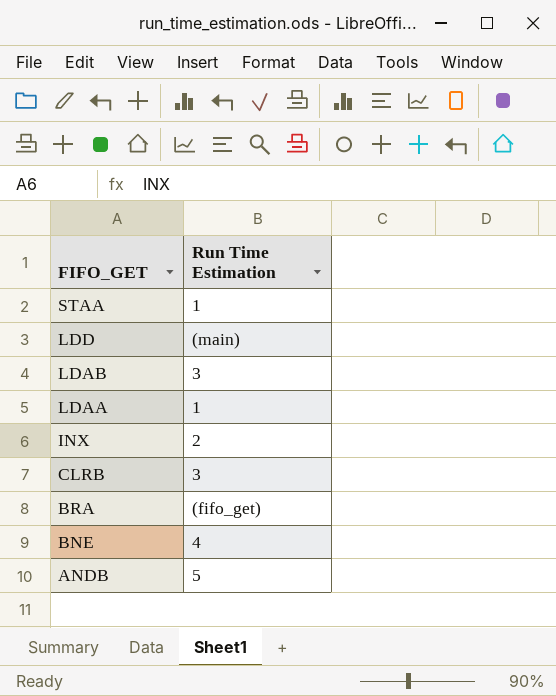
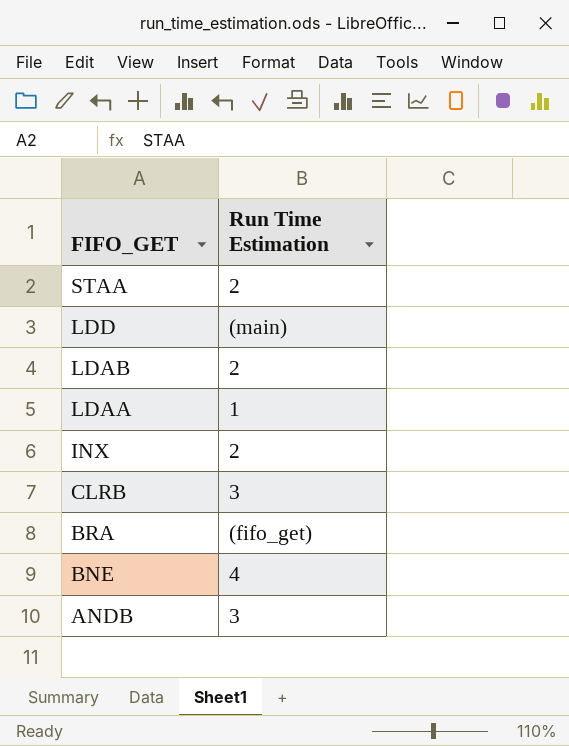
STAA | Run Time Estimation: 1 -> 2
LDAB | Run Time Estimation: 3 -> 2
ANDB | Run Time Estimation: 5 -> 3

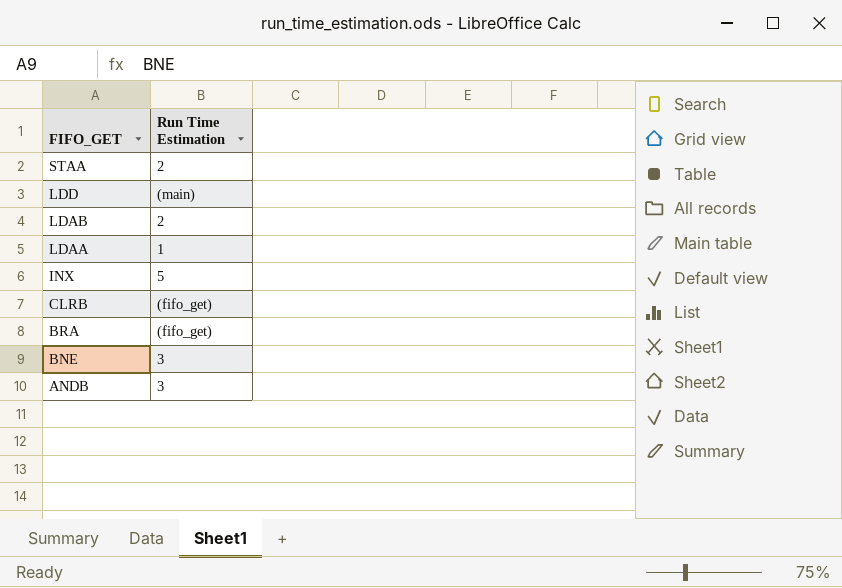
INX | Run Time Estimation: 2 -> 5
CLRB | Run Time Estimation: 3 -> (fifo_get)
BNE | Run Time Estimation: 4 -> 3

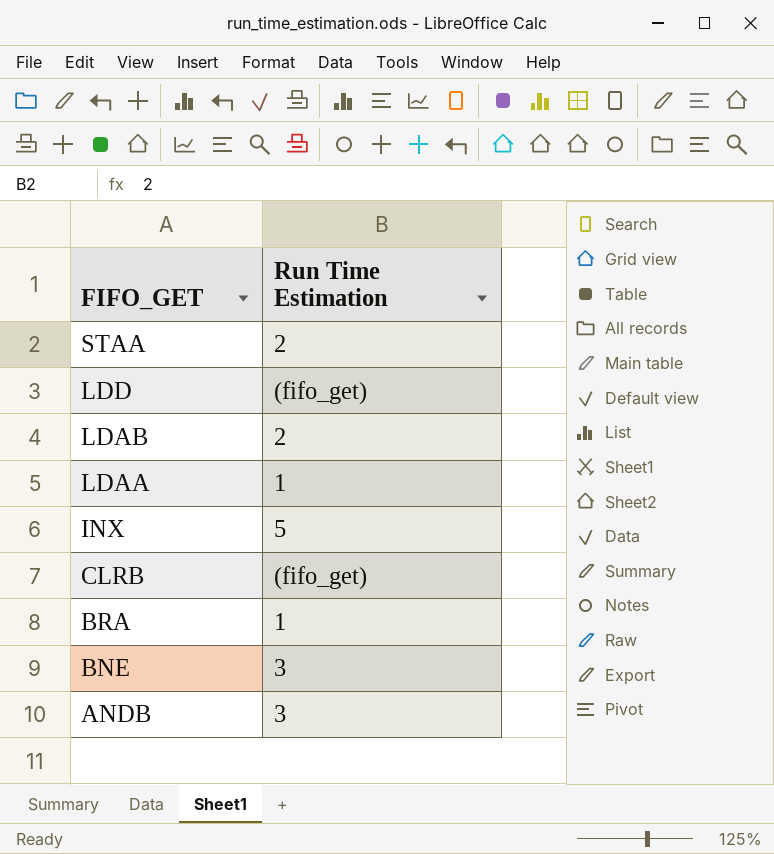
LDD | Run Time Estimation: (main) -> (fifo_get)
BRA | Run Time Estimation: (fifo_get) -> 1

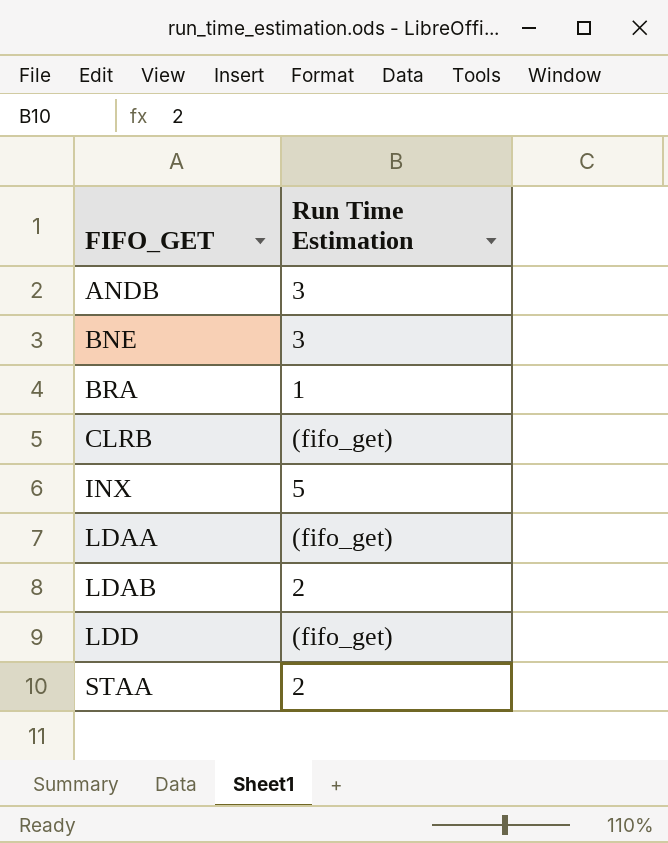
row order: FIFO_GET descending -> FIFO_GET ascending
LDAA | Run Time Estimation: 1 -> (fifo_get)

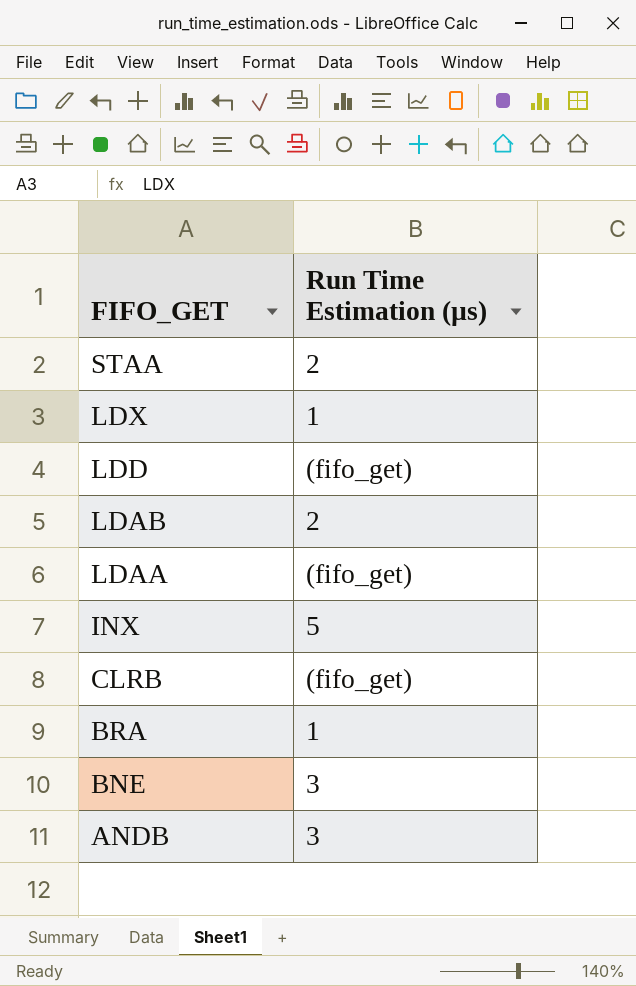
row order: FIFO_GET ascending -> FIFO_GET descending
column name: Run Time Estimation -> Run Time Estimation (µs)
row LDX: none -> 1

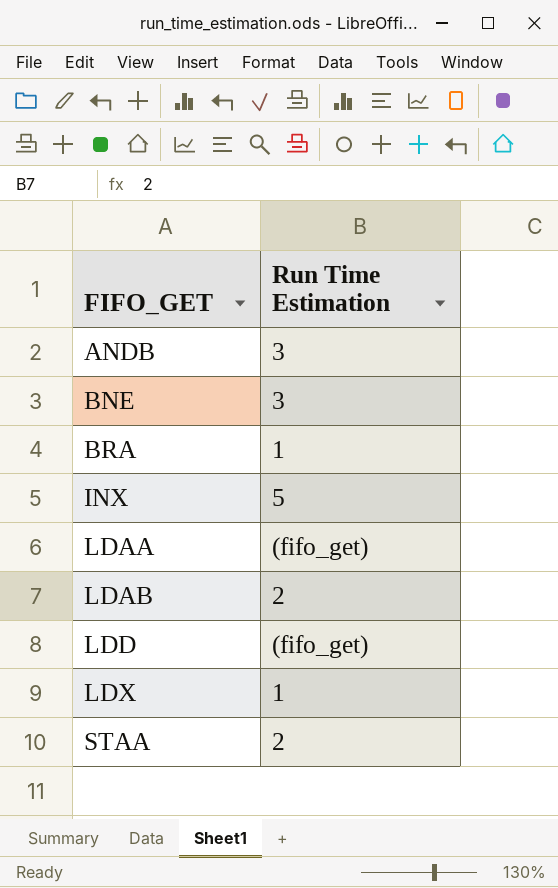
row order: FIFO_GET descending -> FIFO_GET ascending
column name: Run Time Estimation (µs) -> Run Time Estimation
row CLRB: (fifo_get) -> none

